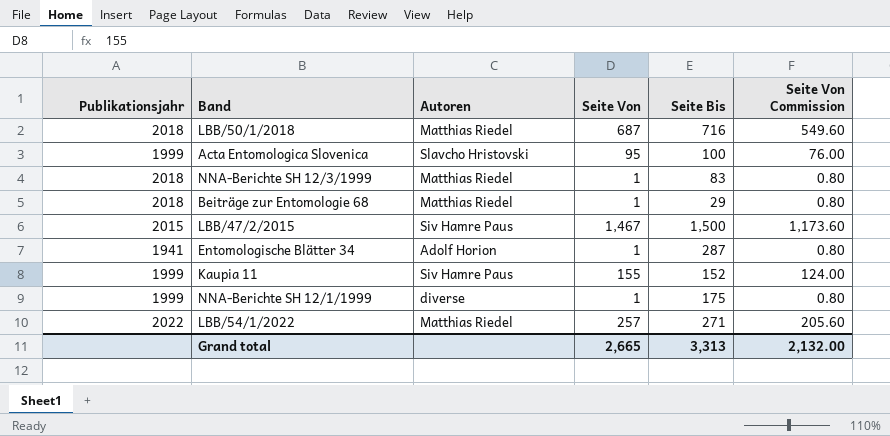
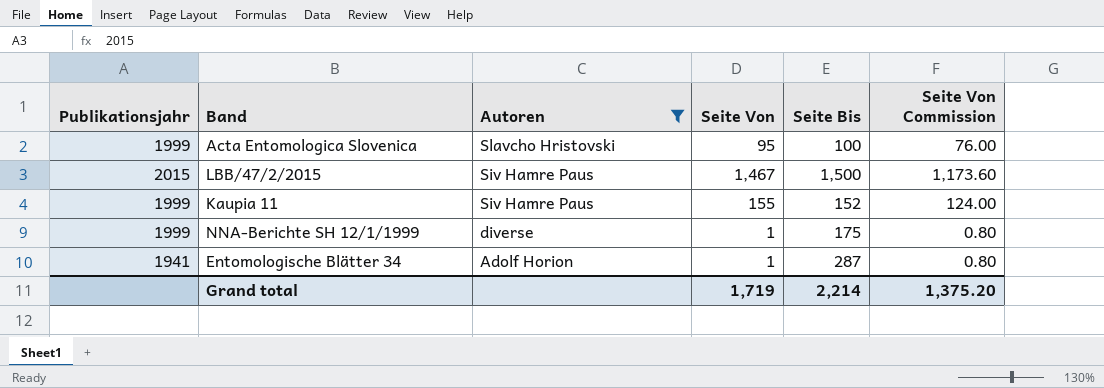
filter: none -> Autoren != Matthias Riedel
row order: none -> Autoren descending
Grand total | Seite Von: 2,665 -> 1,719
Grand total | Seite Bis: 3,313 -> 2,214
Grand total | Seite Von Commission: 2,132.00 -> 1,375.20

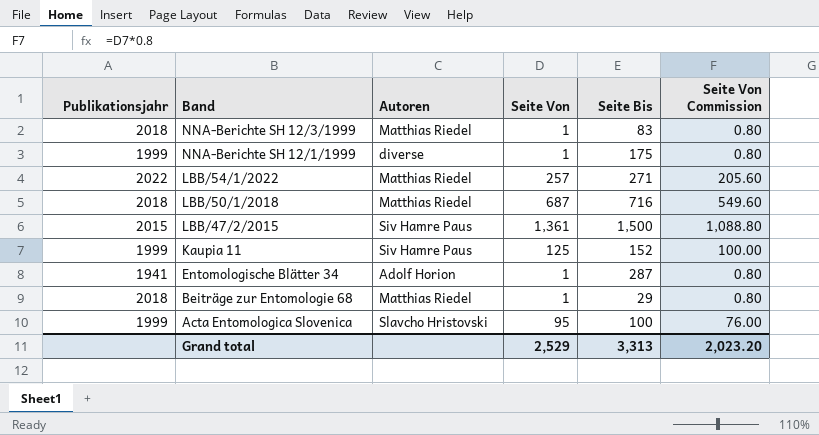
filter: Autoren != Matthias Riedel -> none
row order: Autoren descending -> Band descending
LBB/47/2/2015 | Seite Von: 1,467 -> 1,361
LBB/47/2/2015 | Seite Von Commission: 1,173.60 -> 1,088.80
Kaupia 11 | Seite Von: 155 -> 125
Kaupia 11 | Seite Von Commission: 124.00 -> 100.00
Grand total | Seite Von: 1,719 -> 2,529
Grand total | Seite Bis: 2,214 -> 3,313
Grand total | Seite Von Commission: 1,375.20 -> 2,023.20

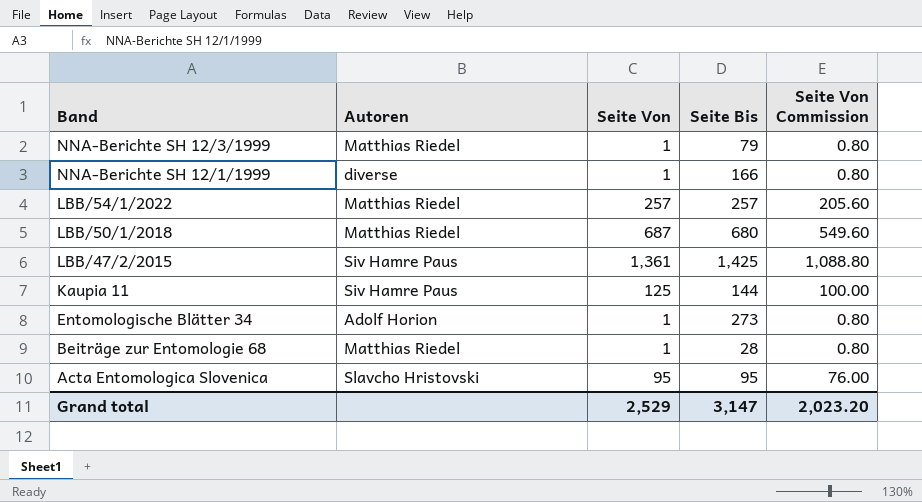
column Publikationsjahr | position: 1 -> none
NNA-Berichte SH 12/3/1999 | Seite Bis: 83 -> 79
NNA-Berichte SH 12/1/1999 | Seite Bis: 175 -> 166
LBB/54/1/2022 | Seite Bis: 271 -> 257
LBB/50/1/2018 | Seite Bis: 716 -> 680
LBB/47/2/2015 | Seite Bis: 1,500 -> 1,425
Kaupia 11 | Seite Bis: 152 -> 144
Entomologische Blätter 34 | Seite Bis: 287 -> 273
Beiträge zur Entomologie 68 | Seite Bis: 29 -> 28
Acta Entomologica Slovenica | Seite Bis: 100 -> 95
Grand total | Seite Bis: 3,313 -> 3,147

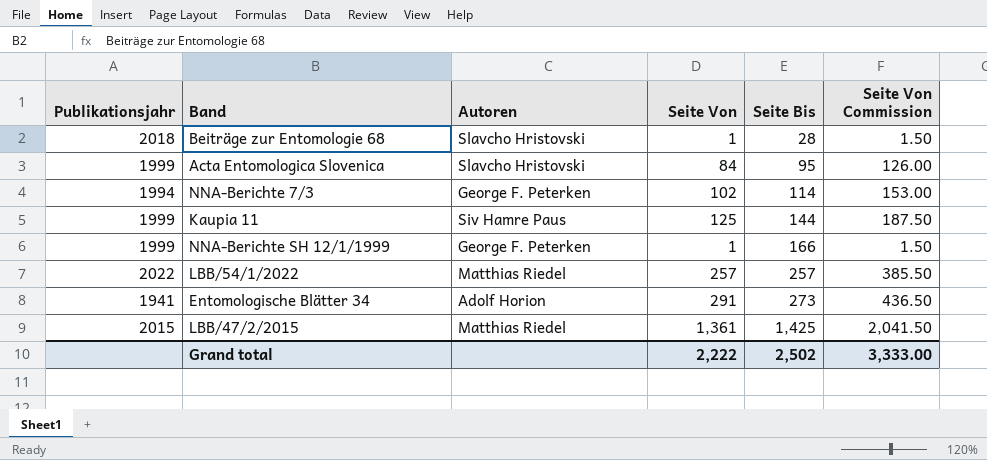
row order: Band descending -> Seite Bis ascending
column Publikationsjahr | position: none -> 1
column Seite Von Commission | formula: [Seite Von] * 0.8 -> [Seite Von] * 1.5
row NNA-Berichte SH 12/3/1999: Matthias Riedel | 1 | 79 | 0.80 -> none
row LBB/50/1/2018: Matthias Riedel | 687 | 680 | 549.60 -> none
Beiträge zur Entomologie 68 | Autoren: Matthias Riedel -> Slavcho Hristovski
Acta Entomologica Slovenica | Seite Von: 95 -> 84
row NNA-Berichte 7/3: none -> 1994 | George F. Peterken | 102 | 114 | 153.00
NNA-Berichte SH 12/1/1999 | Autoren: diverse -> George F. Peterken
Entomologische Blätter 34 | Seite Von: 1 -> 291
LBB/47/2/2015 | Autoren: Siv Hamre Paus -> Matthias Riedel
Grand total | Seite Von: 2,529 -> 2,222
Grand total | Seite Bis: 3,147 -> 2,502
Grand total | Seite Von Commission: 2,023.20 -> 3,333.00

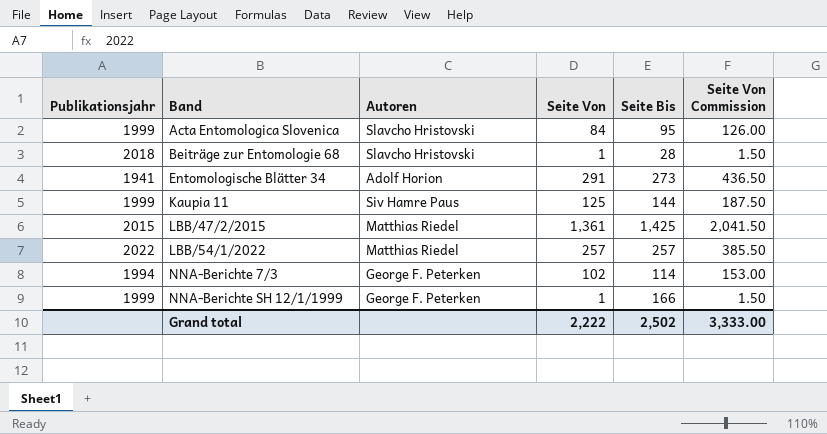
row order: Seite Bis ascending -> Band ascending

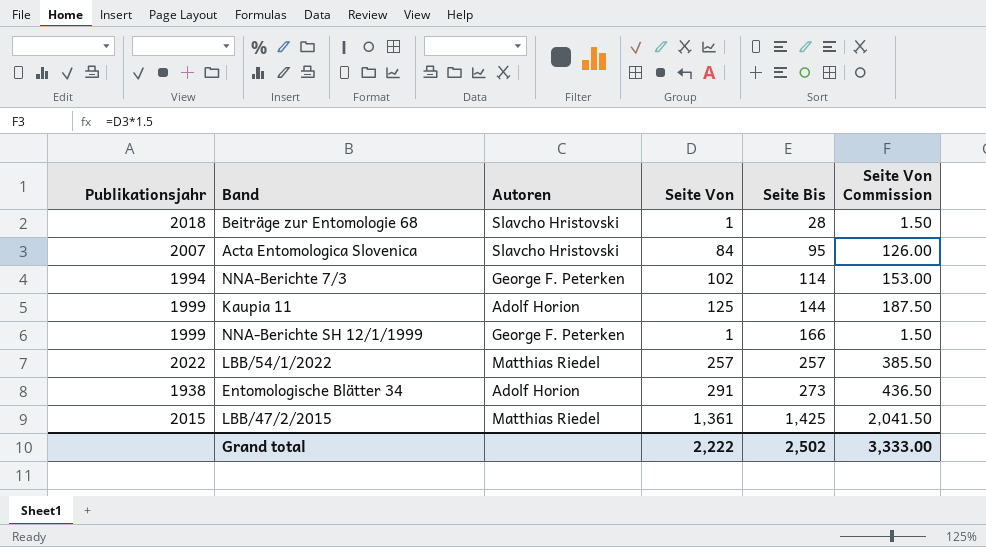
row order: Band ascending -> Seite Bis ascending
Acta Entomologica Slovenica | Publikationsjahr: 1999 -> 2007
Kaupia 11 | Autoren: Siv Hamre Paus -> Adolf Horion
Entomologische Blätter 34 | Publikationsjahr: 1941 -> 1938

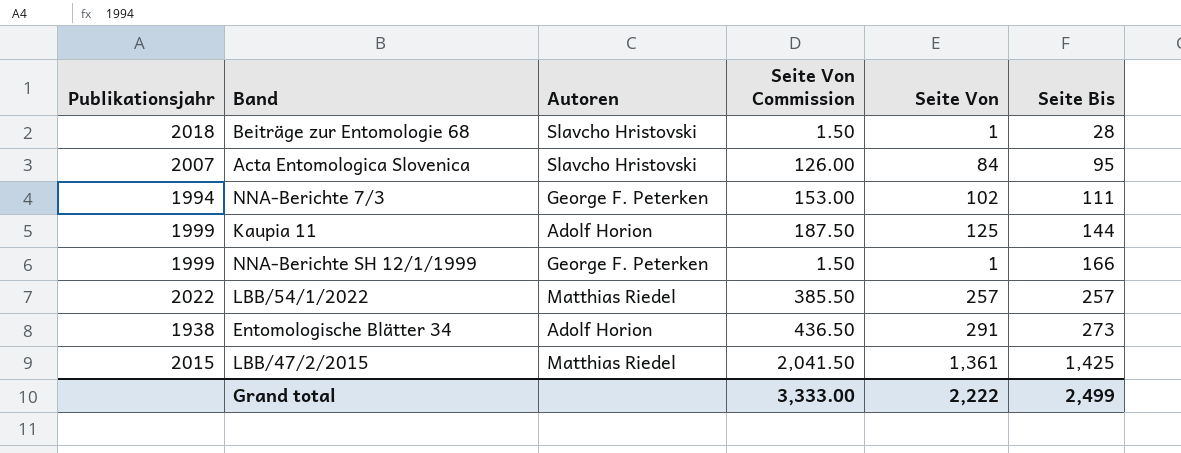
column Seite Von Commission | position: 6 -> 4
NNA-Berichte 7/3 | Seite Bis: 114 -> 111
Grand total | Seite Bis: 2,502 -> 2,499

